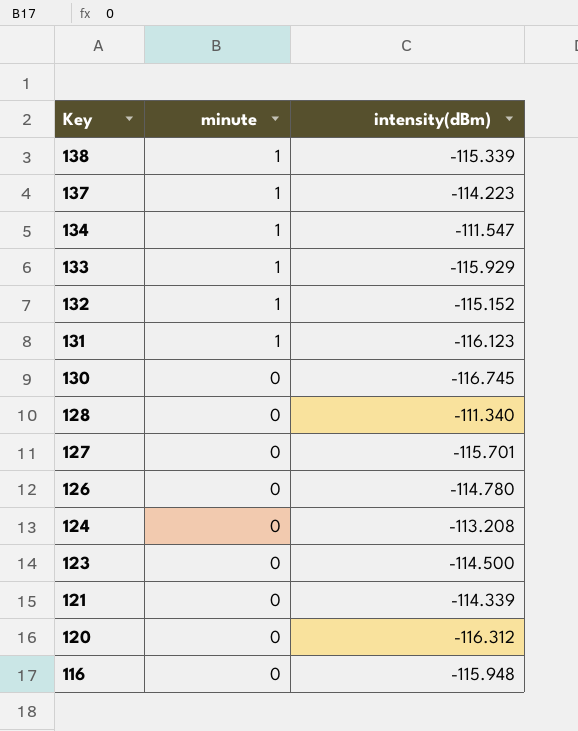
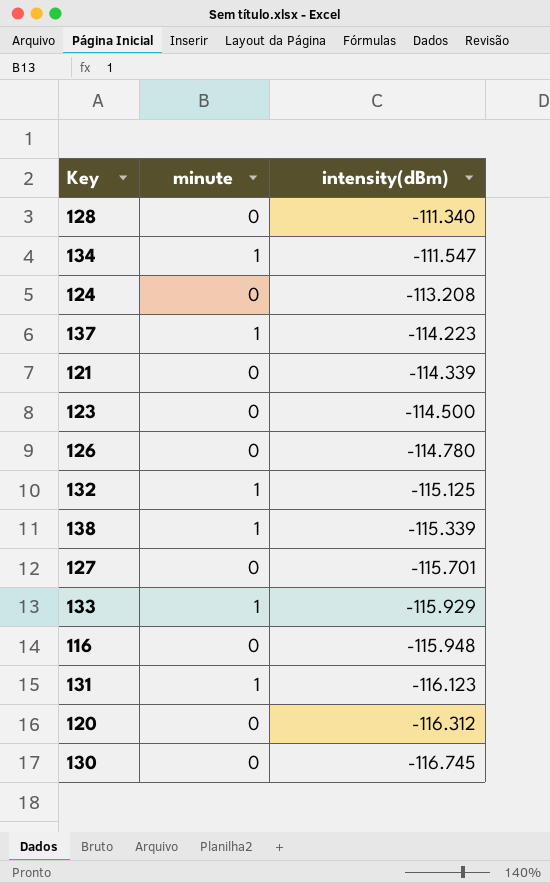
row order: Key descending -> intensity(dBm) descending
132 | intensity(dBm): -115.152 -> -115.125

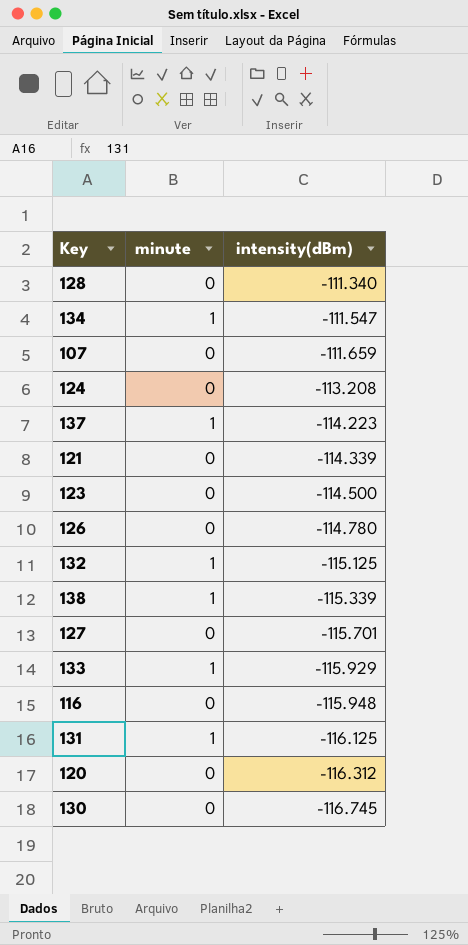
row 107: none -> 0 | -111.659
131 | intensity(dBm): -116.123 -> -116.125

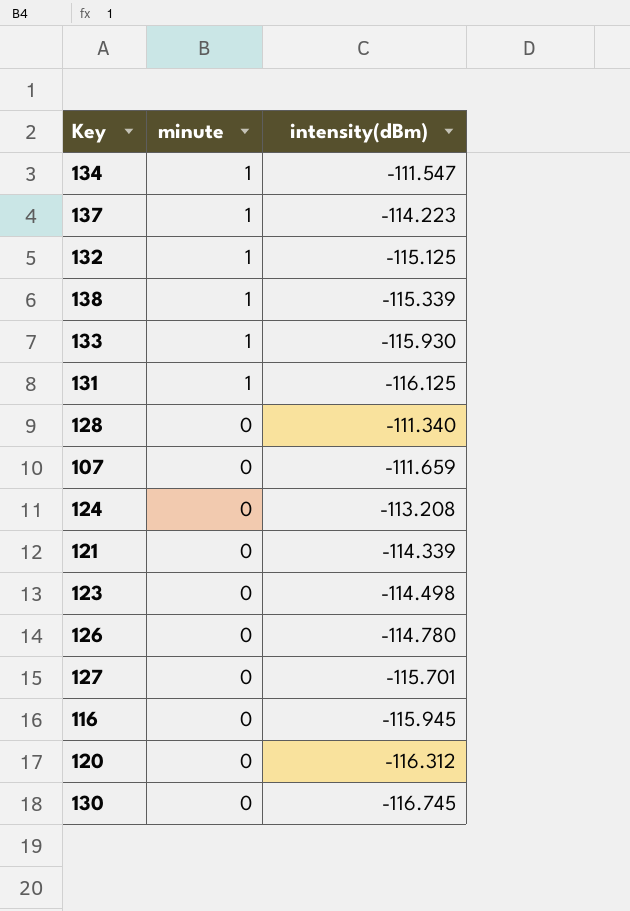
row order: intensity(dBm) descending -> minute descending
133 | intensity(dBm): -115.929 -> -115.930
123 | intensity(dBm): -114.500 -> -114.498
116 | intensity(dBm): -115.948 -> -115.945

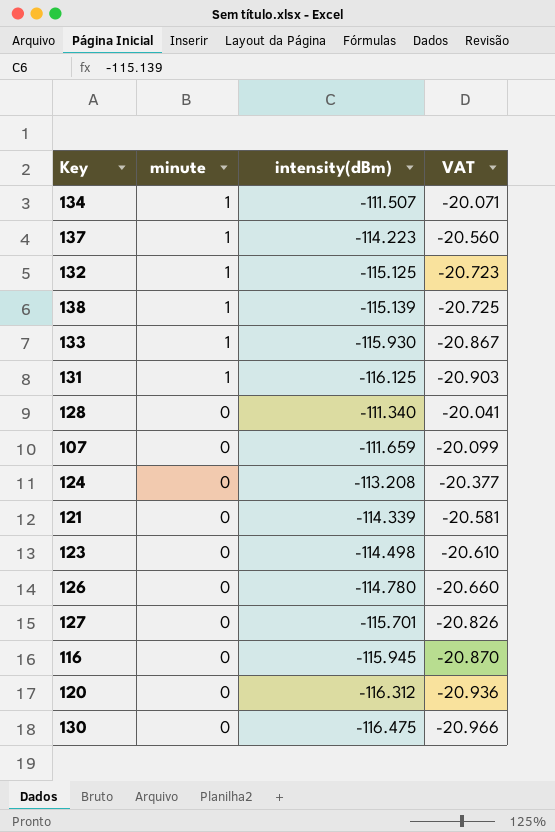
column VAT | formula: none -> [intensity(dBm)] * 0.18
134 | intensity(dBm): -111.547 -> -111.507
138 | intensity(dBm): -115.339 -> -115.139
130 | intensity(dBm): -116.745 -> -116.475

